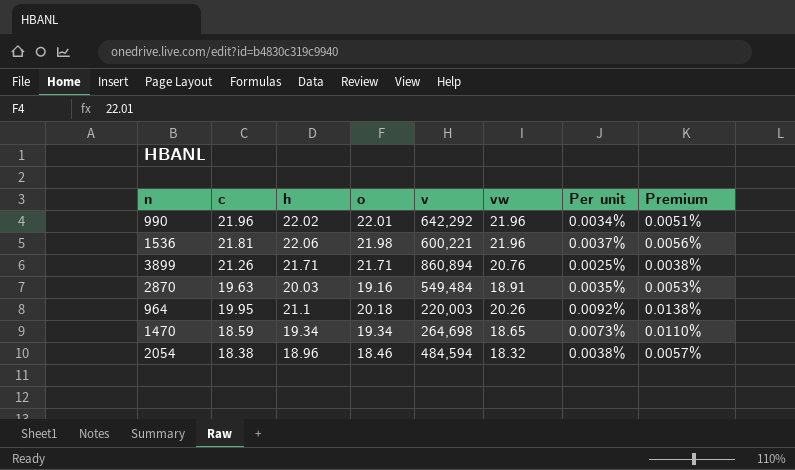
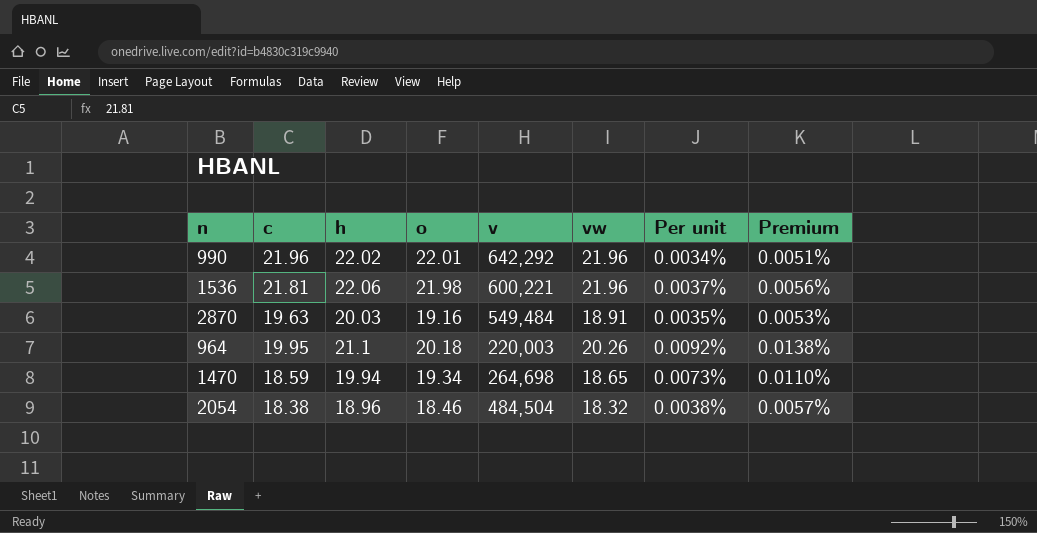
row 3899: 21.26 | 21.71 | 21.71 | 860,894 | 20.76 | 0.0025% | 0.0038% -> none
1470 | h: 19.34 -> 19.94
2054 | v: 484,594 -> 484,504

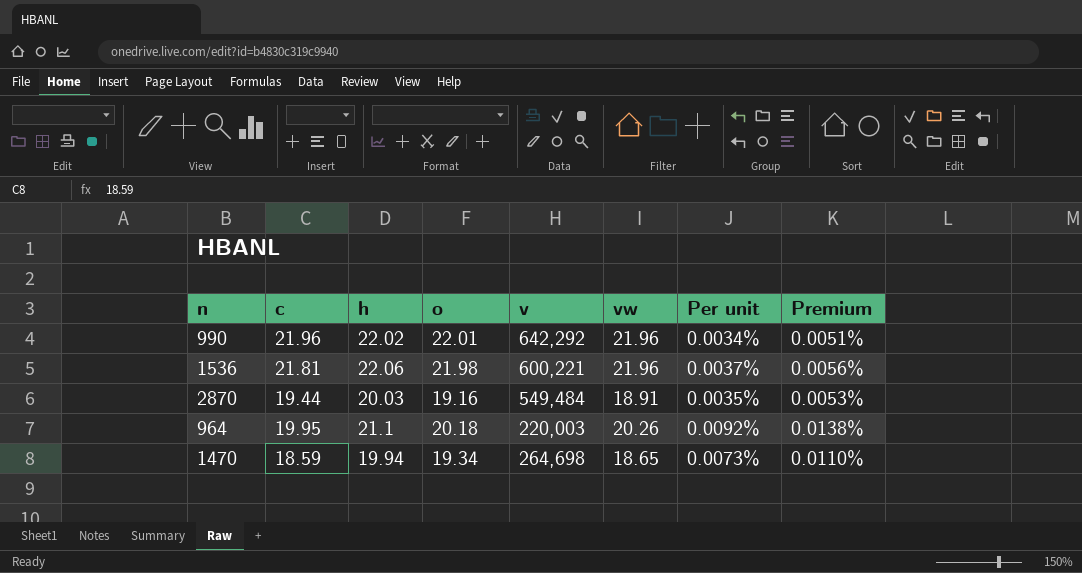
row 2054: 18.38 | 18.96 | 18.46 | 484,504 | 18.32 | 0.0038% | 0.0057% -> none
2870 | c: 19.63 -> 19.44

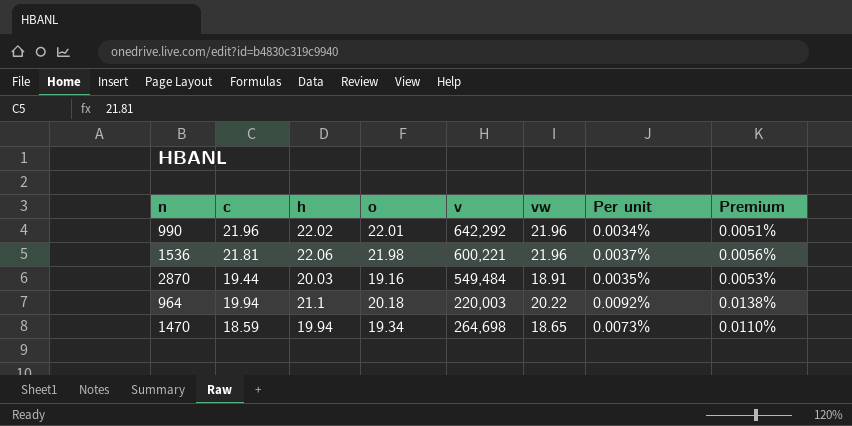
964 | c: 19.95 -> 19.94
964 | vw: 20.26 -> 20.22

